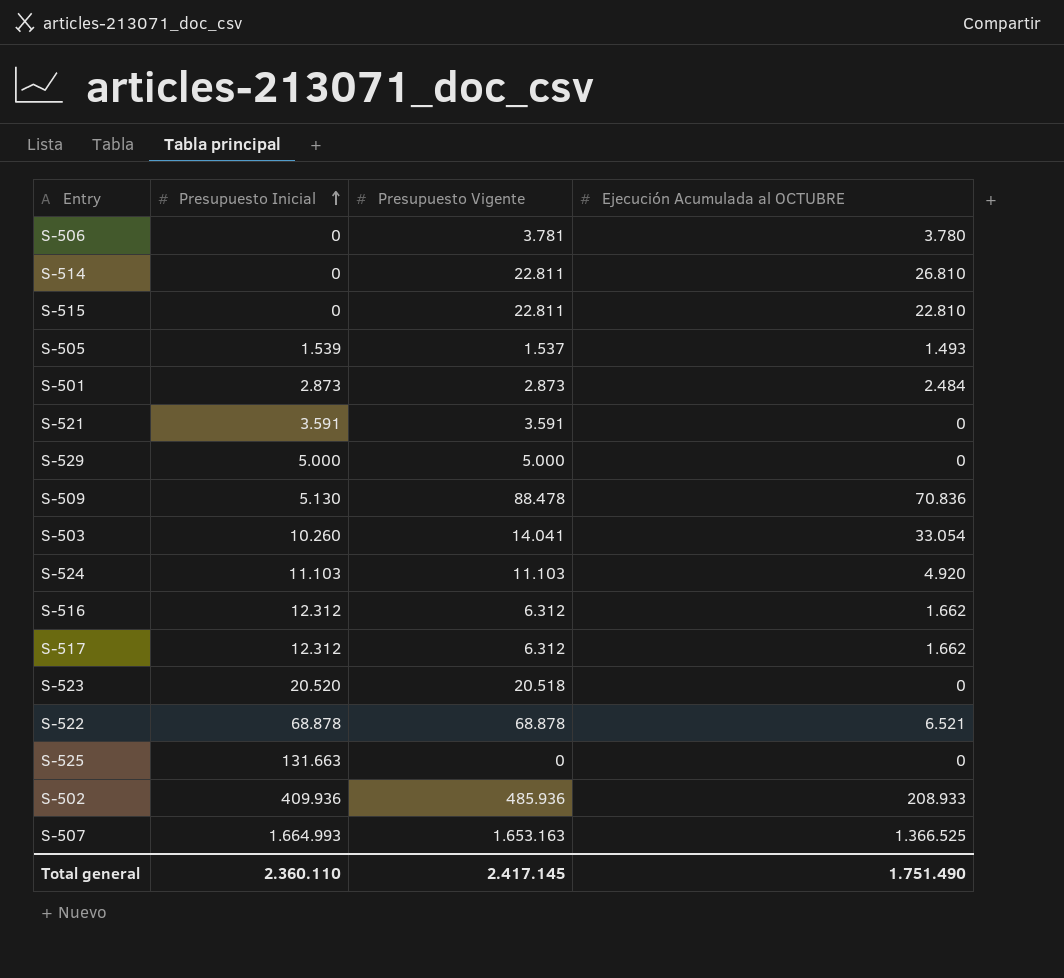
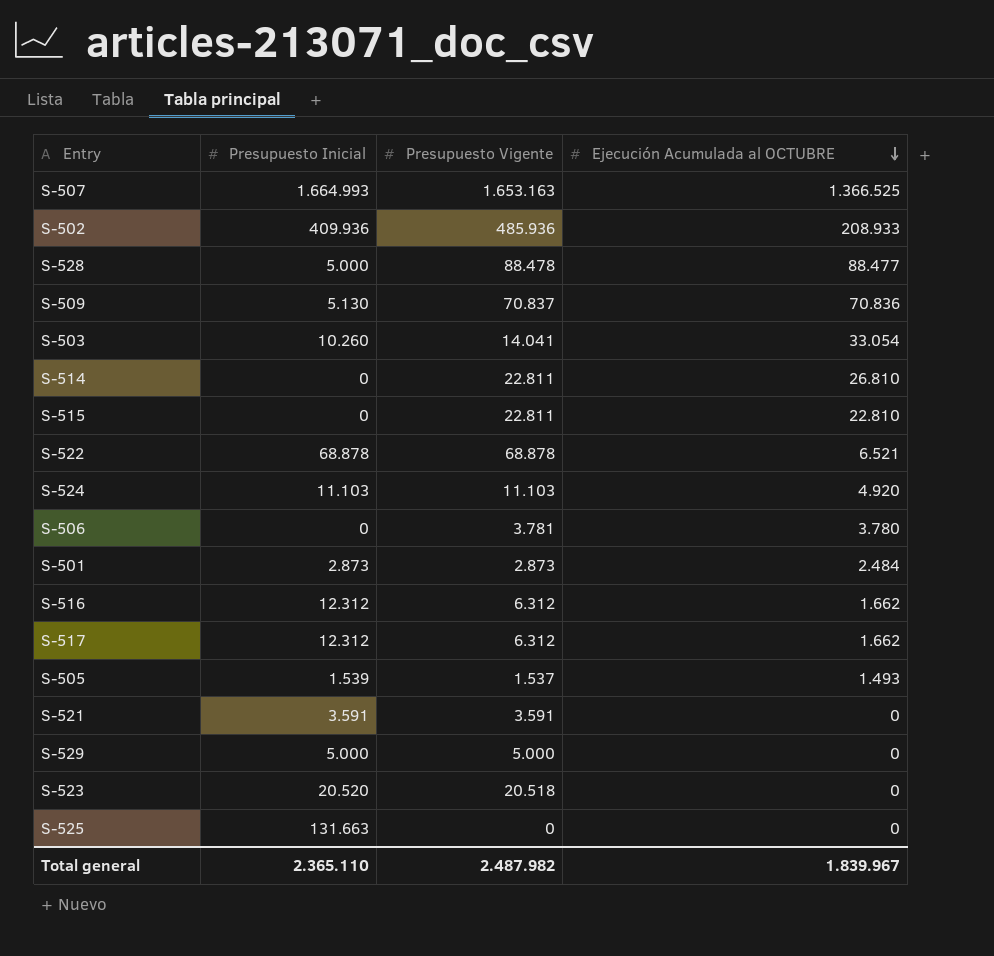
row order: Presupuesto Inicial ascending -> Ejecución Acumulada al OCTUBRE descending
row S-528: none -> 5.000 | 88.478 | 88.477
S-509 | Presupuesto Vigente: 88.478 -> 70.837
Total general | Presupuesto Inicial: 2.360.110 -> 2.365.110
Total general | Presupuesto Vigente: 2.417.145 -> 2.487.982
Total general | Ejecución Acumulada al OCTUBRE: 1.751.490 -> 1.839.967

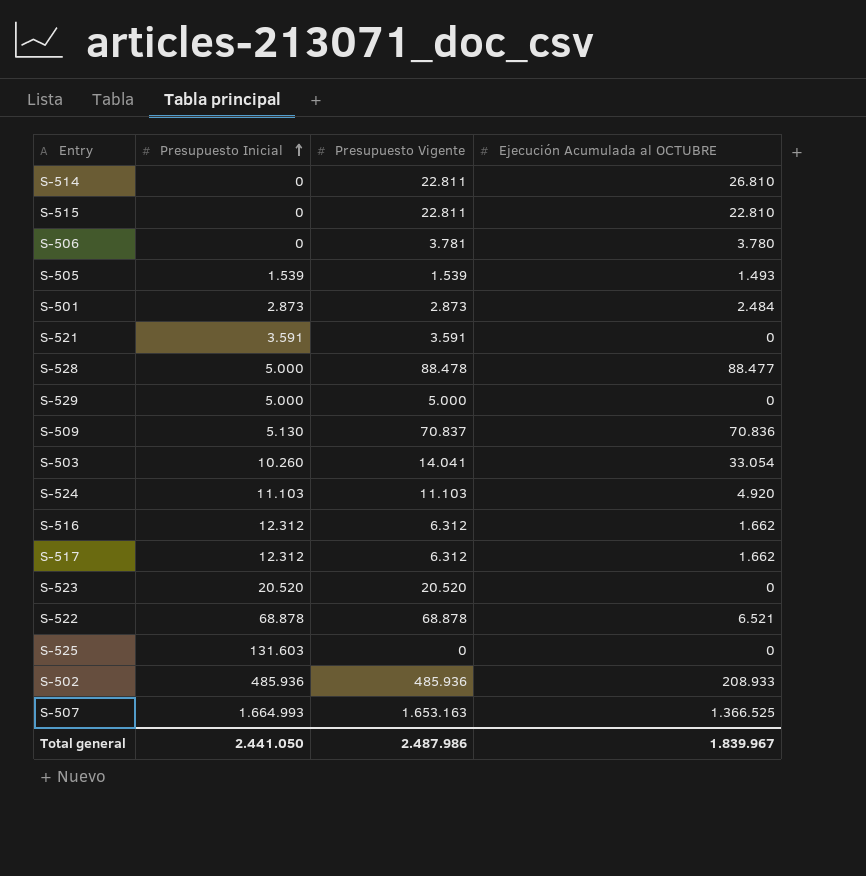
row order: Ejecución Acumulada al OCTUBRE descending -> Presupuesto Inicial ascending
S-505 | Presupuesto Vigente: 1.537 -> 1.539
S-523 | Presupuesto Vigente: 20.518 -> 20.520
S-525 | Presupuesto Inicial: 131.663 -> 131.603
S-502 | Presupuesto Inicial: 409.936 -> 485.936
Total general | Presupuesto Inicial: 2.365.110 -> 2.441.050
Total general | Presupuesto Vigente: 2.487.982 -> 2.487.986

